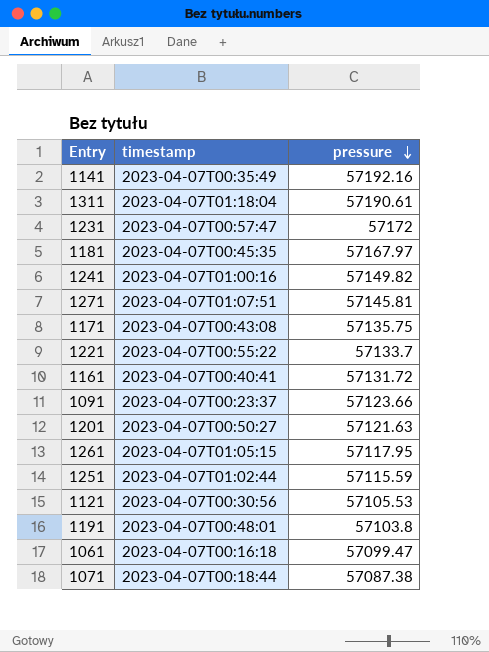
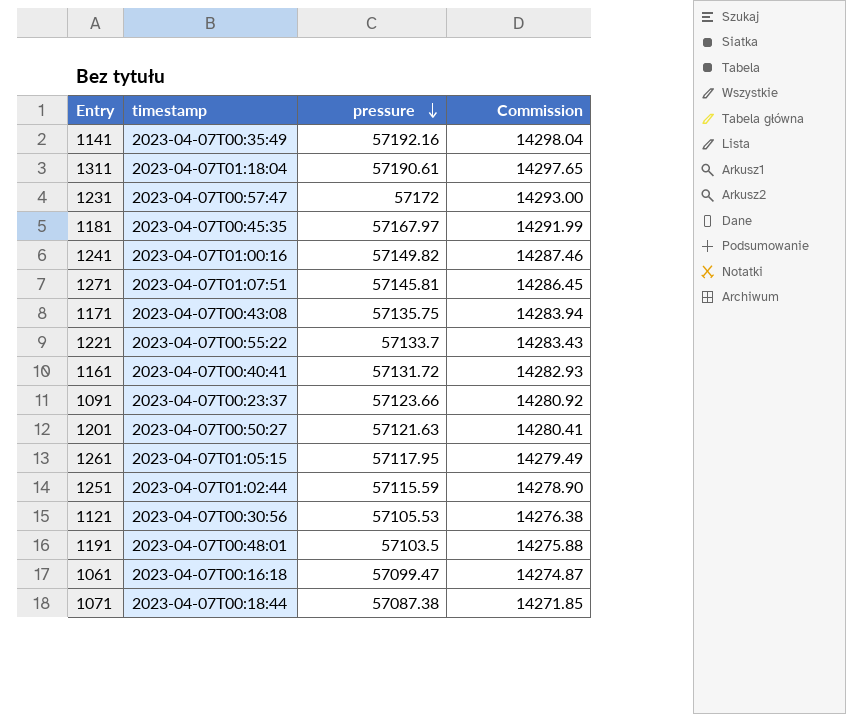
column Commission | formula: none -> [pressure] * 0.25
1191 | pressure: 57103.8 -> 57103.5

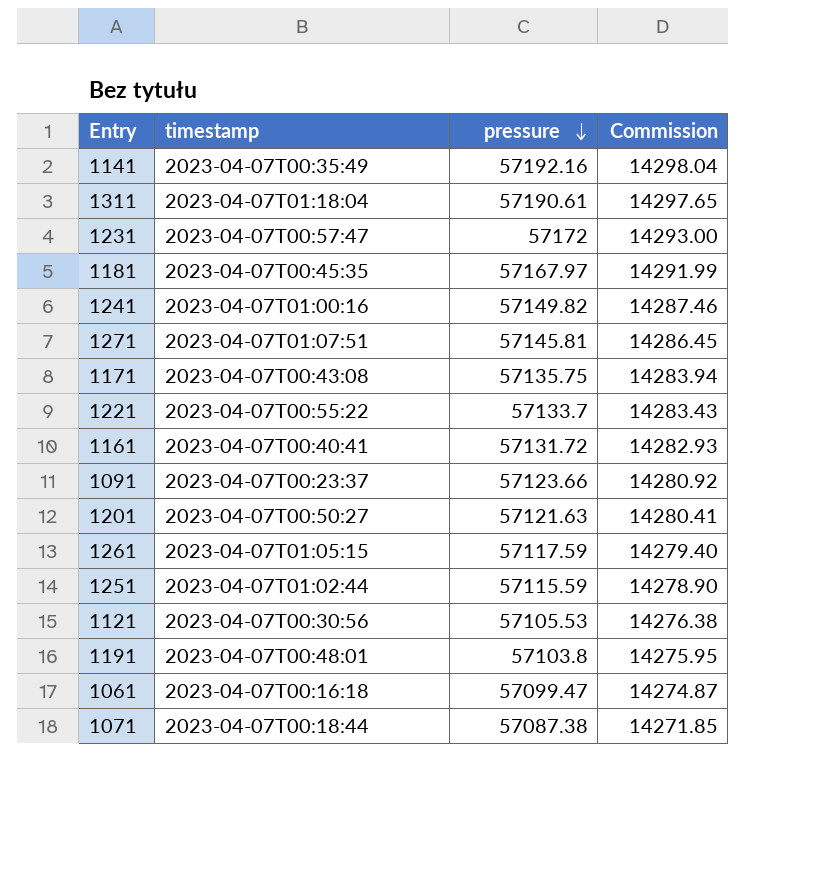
1261 | pressure: 57117.95 -> 57117.59
1261 | Commission: 14279.49 -> 14279.40
1191 | pressure: 57103.5 -> 57103.8
1191 | Commission: 14275.88 -> 14275.95

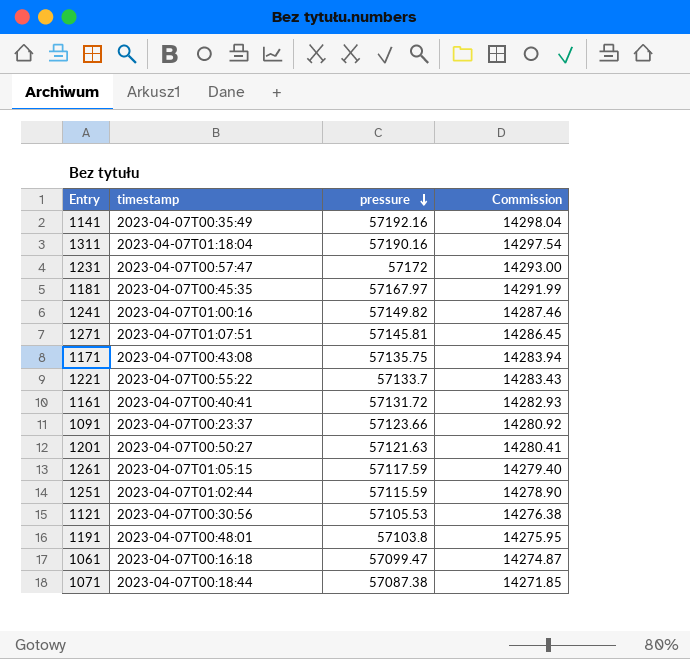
1311 | pressure: 57190.61 -> 57190.16
1311 | Commission: 14297.65 -> 14297.54

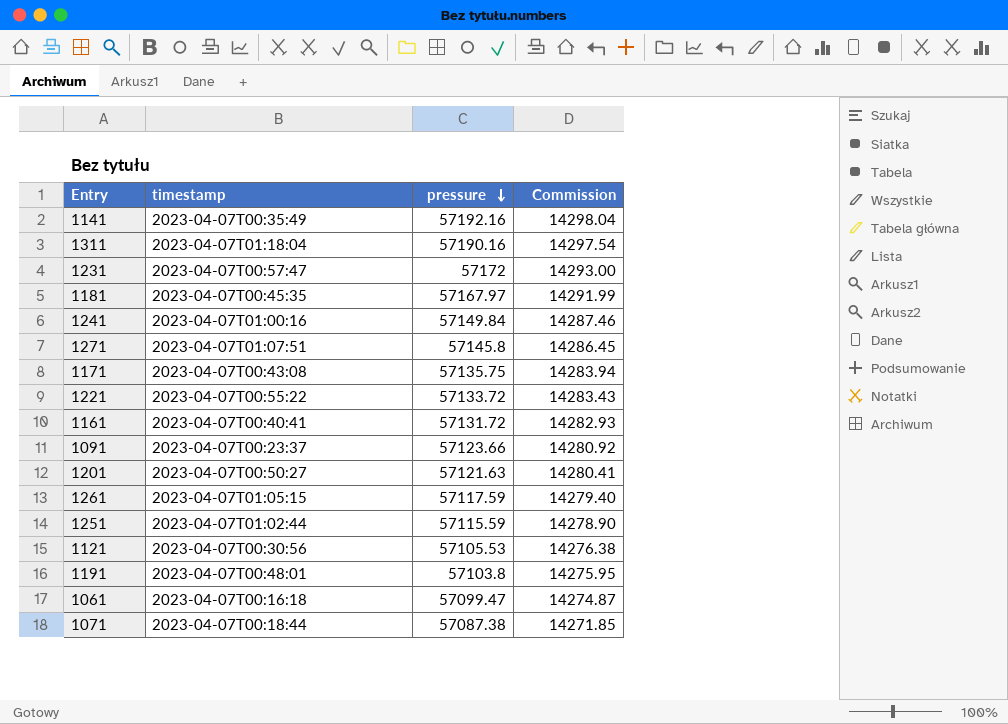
1241 | pressure: 57149.82 -> 57149.84
1271 | pressure: 57145.81 -> 57145.8
1221 | pressure: 57133.7 -> 57133.72

